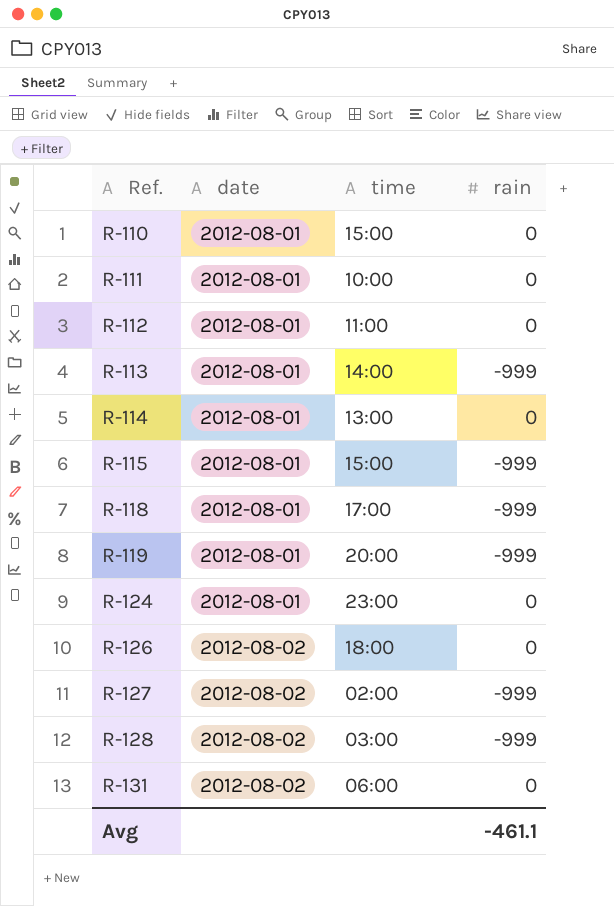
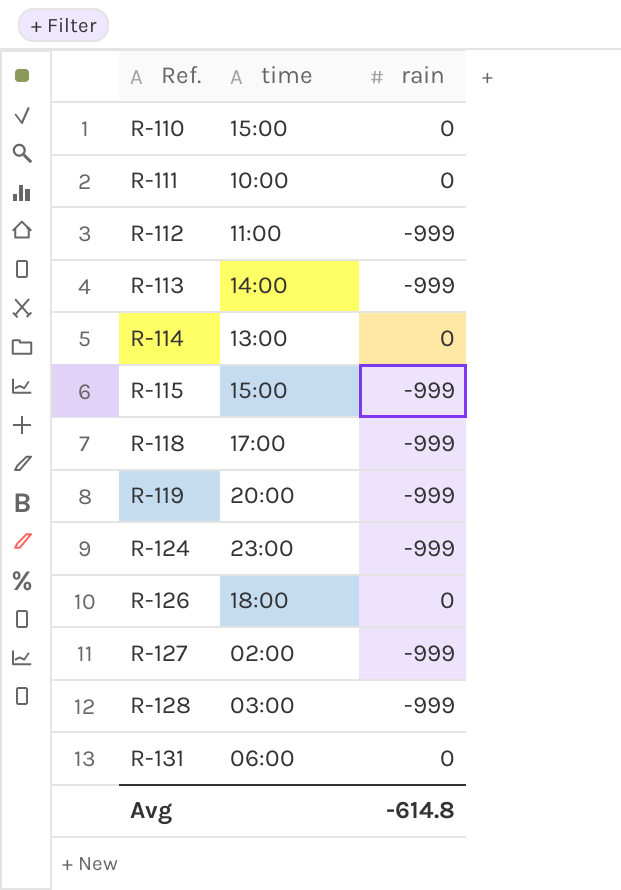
column date | position: 2 -> none
R-112 | rain: 0 -> -999
R-124 | rain: 0 -> -999
Avg | rain: -461.1 -> -614.8

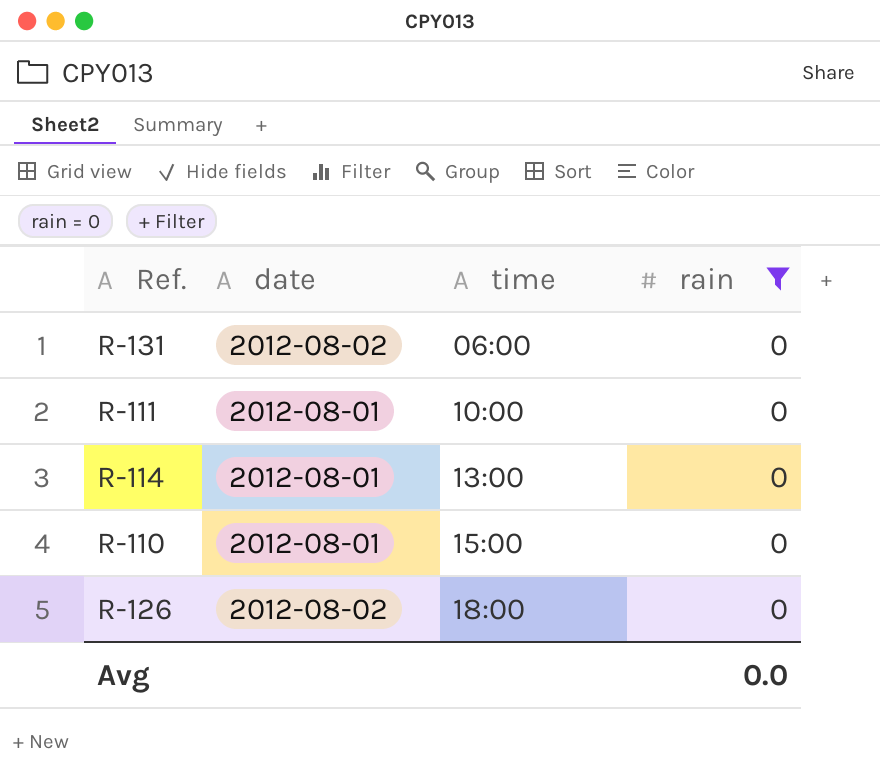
filter: none -> rain = 0
row order: Ref. ascending -> time ascending
column date | position: none -> 2
Avg | rain: -614.8 -> 0.0

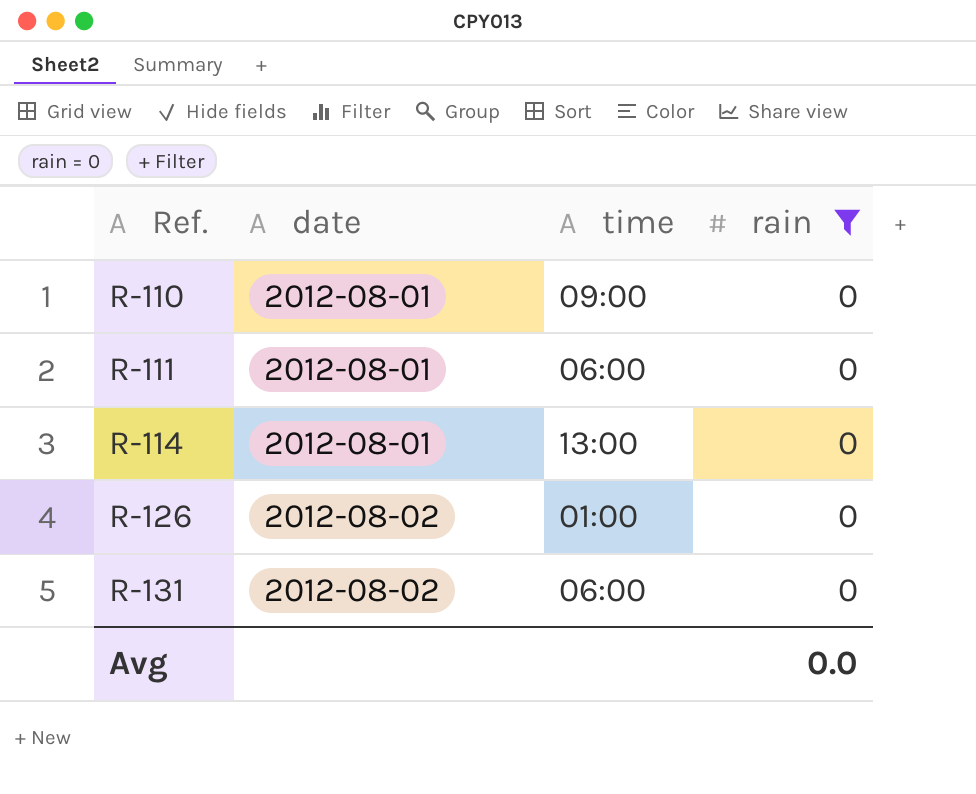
row order: time ascending -> Ref. ascending
R-110 | time: 15:00 -> 09:00
R-111 | time: 10:00 -> 06:00
R-126 | time: 18:00 -> 01:00

